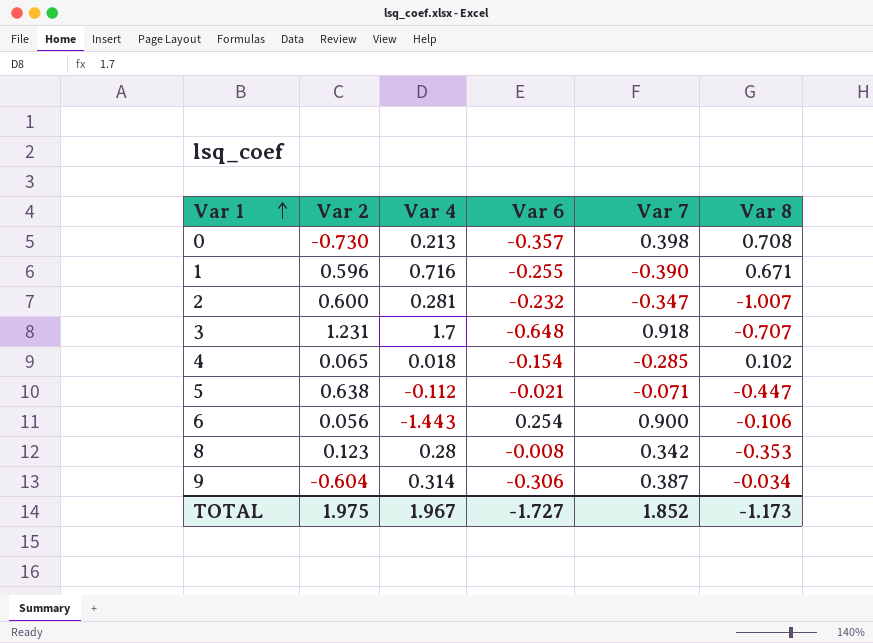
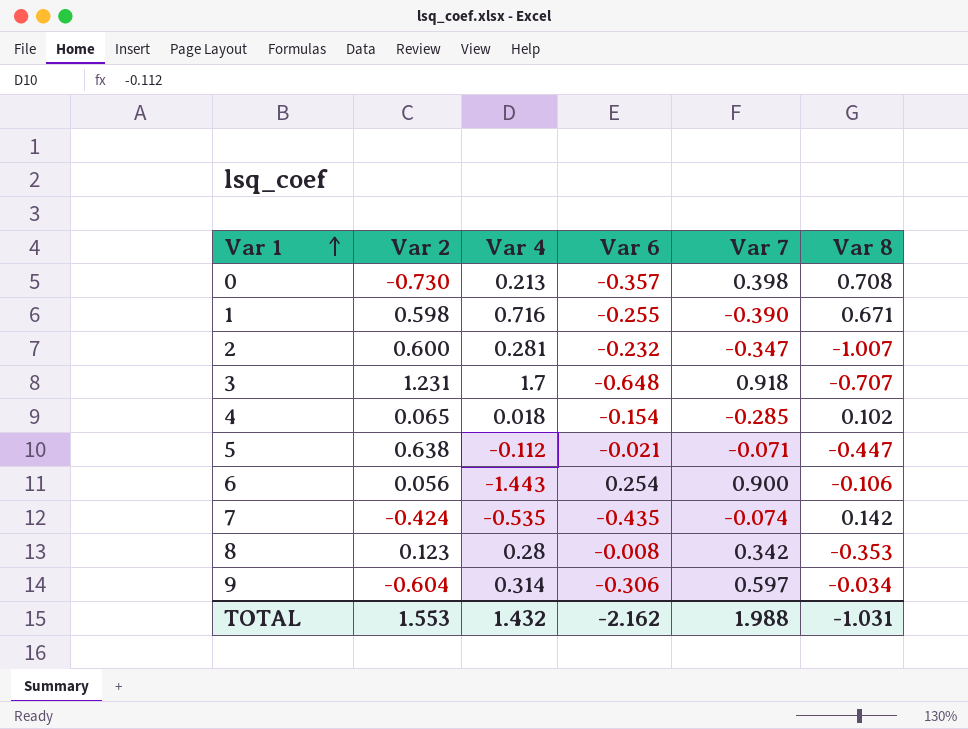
1 | Var 2: 0.596 -> 0.598
row 7: none -> -0.424 | -0.535 | -0.435 | -0.074 | 0.142
9 | Var 7: 0.387 -> 0.597
TOTAL | Var 2: 1.975 -> 1.553
TOTAL | Var 4: 1.967 -> 1.432
TOTAL | Var 6: -1.727 -> -2.162
TOTAL | Var 7: 1.852 -> 1.988
TOTAL | Var 8: -1.173 -> -1.031

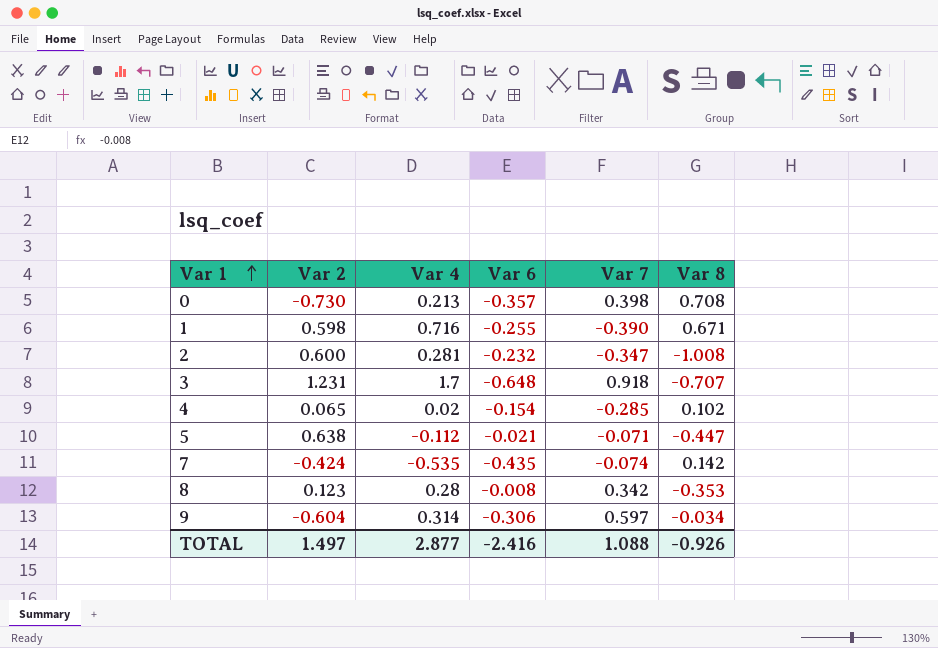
row 6: 0.056 | -1.443 | 0.254 | 0.900 | -0.106 -> none
2 | Var 8: -1.007 -> -1.008
4 | Var 4: 0.018 -> 0.02
TOTAL | Var 2: 1.553 -> 1.497
TOTAL | Var 4: 1.432 -> 2.877
TOTAL | Var 6: -2.162 -> -2.416
TOTAL | Var 7: 1.988 -> 1.088
TOTAL | Var 8: -1.031 -> -0.926

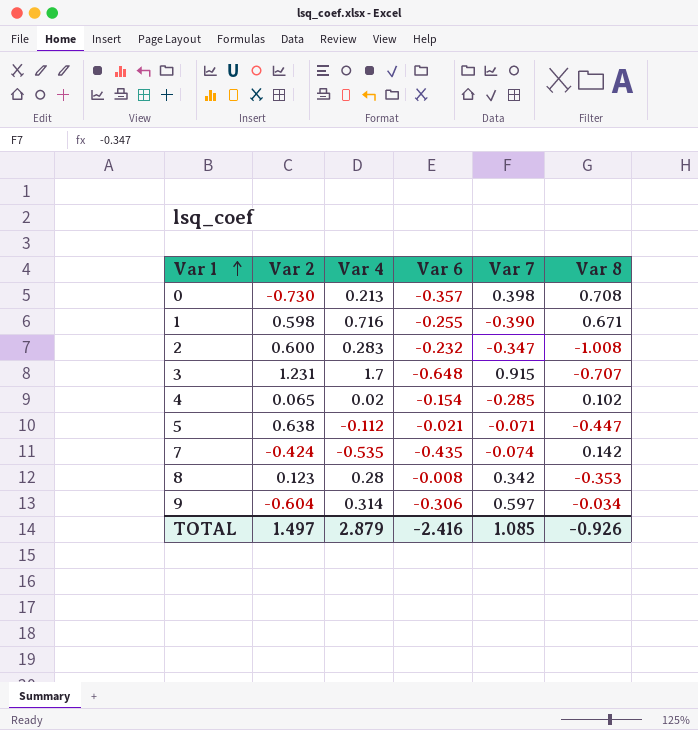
2 | Var 4: 0.281 -> 0.283
3 | Var 7: 0.918 -> 0.915
TOTAL | Var 4: 2.877 -> 2.879
TOTAL | Var 7: 1.088 -> 1.085

